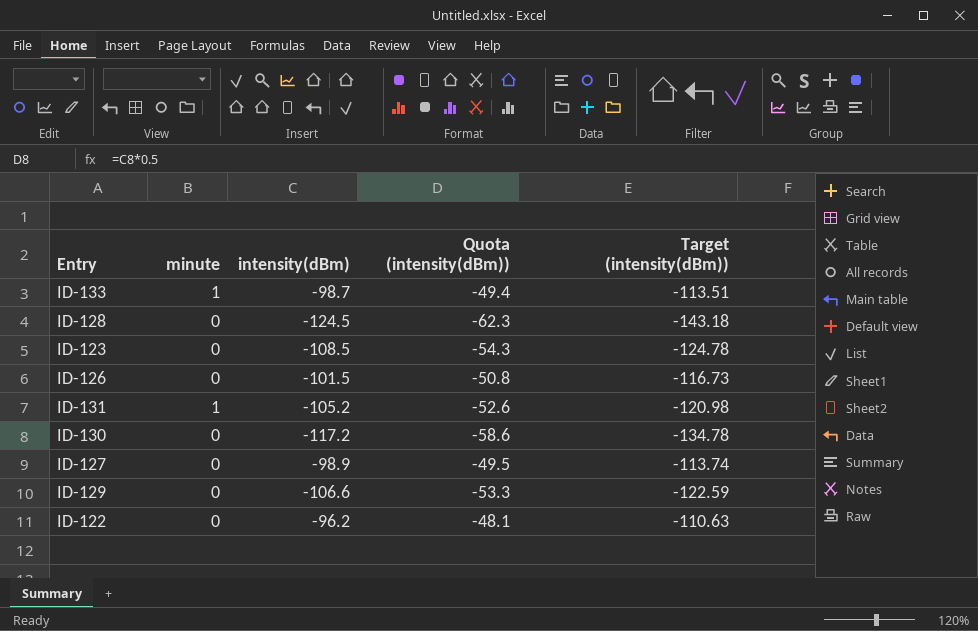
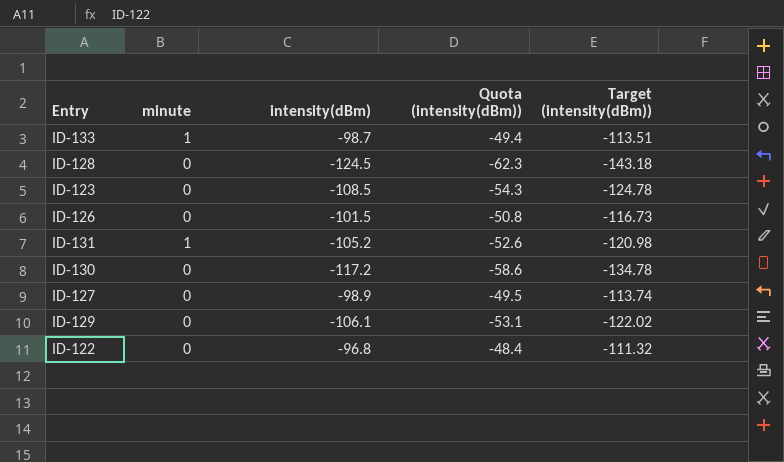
ID-129 | intensity(dBm): -106.6 -> -106.1
ID-129 | Quota (intensity(dBm)): -53.3 -> -53.1
ID-129 | Target (intensity(dBm)): -122.59 -> -122.02
ID-122 | intensity(dBm): -96.2 -> -96.8
ID-122 | Quota (intensity(dBm)): -48.1 -> -48.4
ID-122 | Target (intensity(dBm)): -110.63 -> -111.32

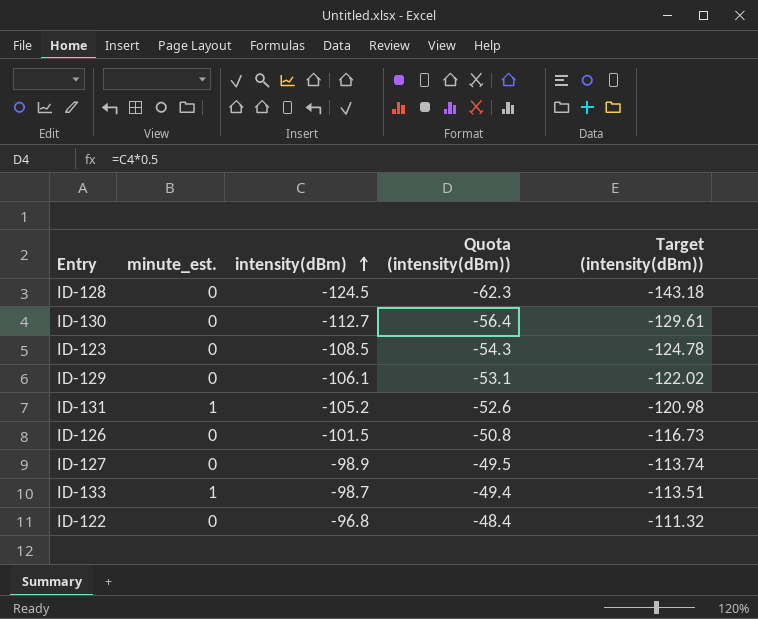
row order: none -> intensity(dBm) ascending
column name: minute -> minute_est.
ID-130 | intensity(dBm): -117.2 -> -112.7
ID-130 | Quota (intensity(dBm)): -58.6 -> -56.4
ID-130 | Target (intensity(dBm)): -134.78 -> -129.61

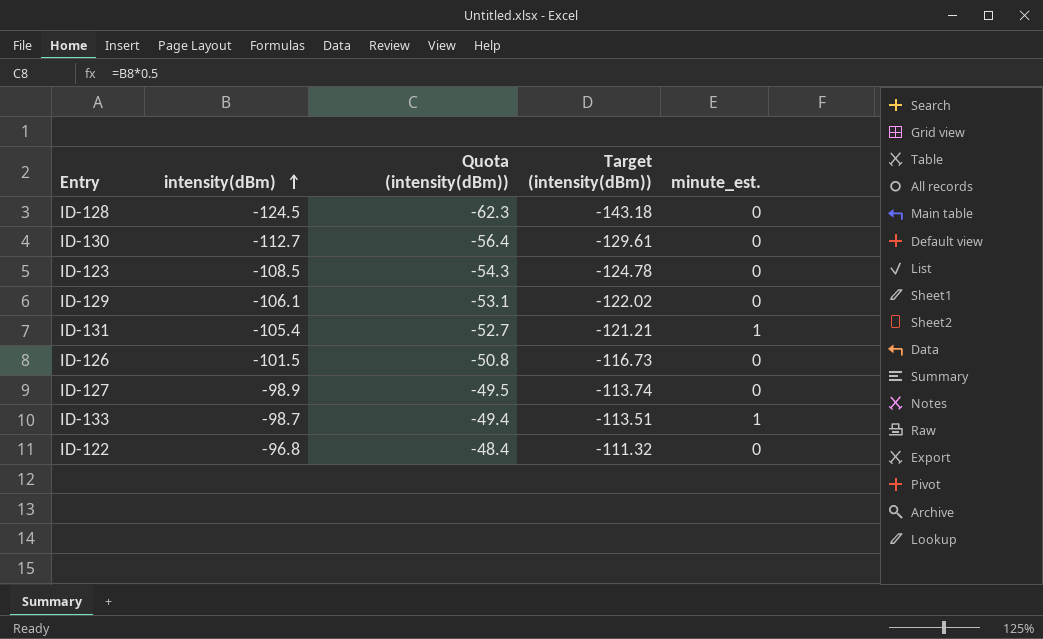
column minute_est. | position: 2 -> 5
ID-131 | intensity(dBm): -105.2 -> -105.4
ID-131 | Quota (intensity(dBm)): -52.6 -> -52.7
ID-131 | Target (intensity(dBm)): -120.98 -> -121.21

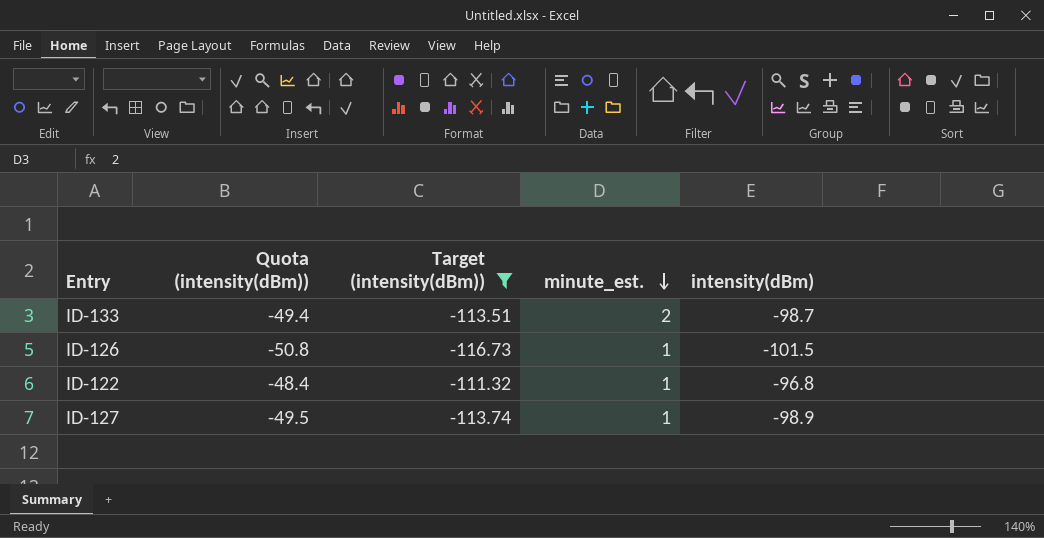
filter: none -> Target (intensity(dBm)) >= -116.73
row order: intensity(dBm) ascending -> minute_est. descending
column intensity(dBm) | position: 2 -> 5
ID-133 | minute_est.: 1 -> 2
ID-126 | minute_est.: 0 -> 1
ID-122 | minute_est.: 0 -> 1
ID-127 | minute_est.: 0 -> 1

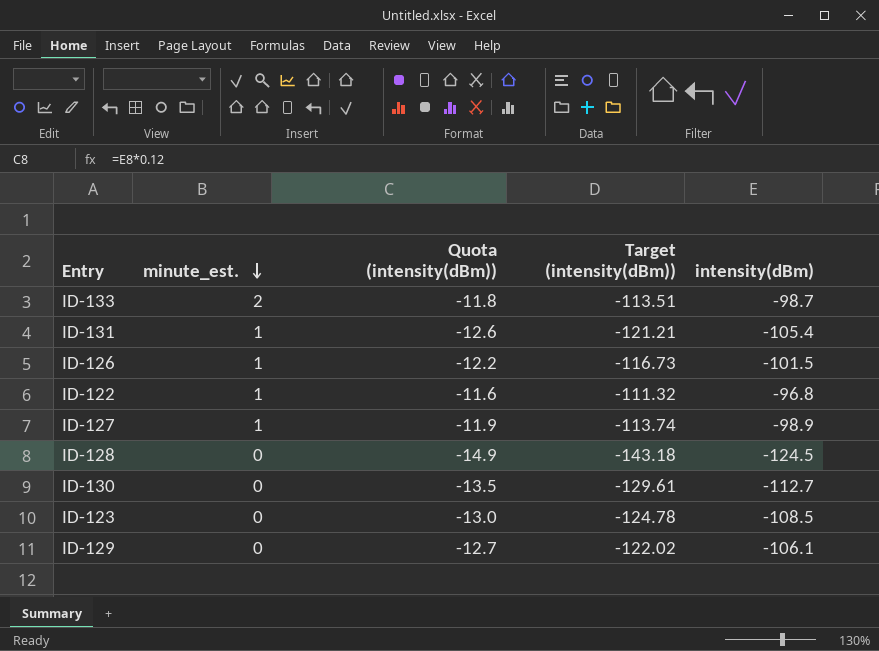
filter: Target (intensity(dBm)) >= -116.73 -> none
column minute_est. | position: 4 -> 2
column Quota (intensity(dBm)) | formula: [intensity(dBm)] * 0.5 -> [intensity(dBm)] * 0.12

